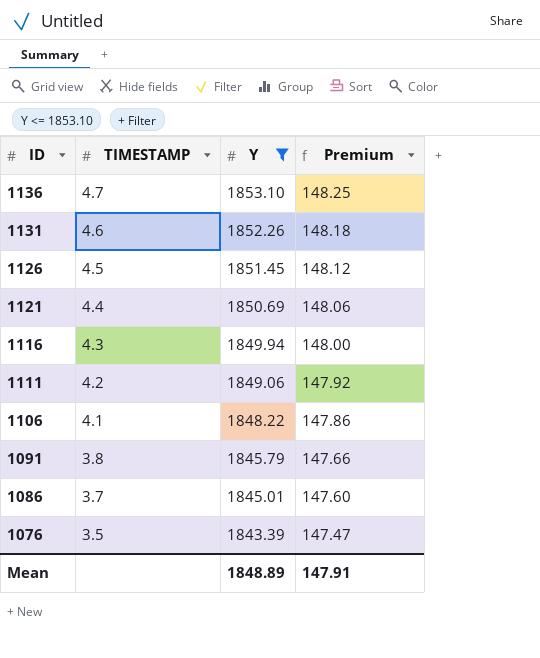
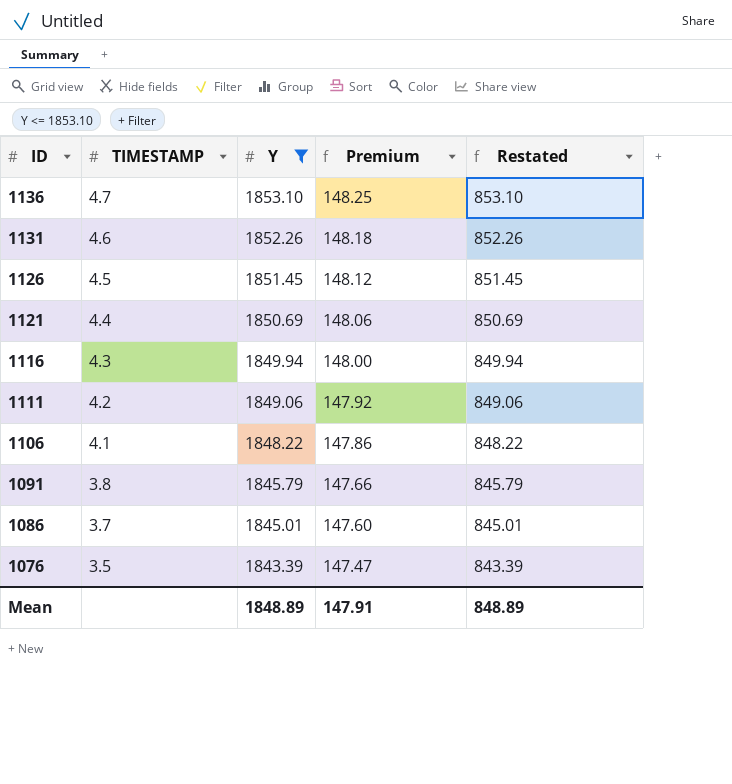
column Restated | formula: none -> [Y] - 1000

